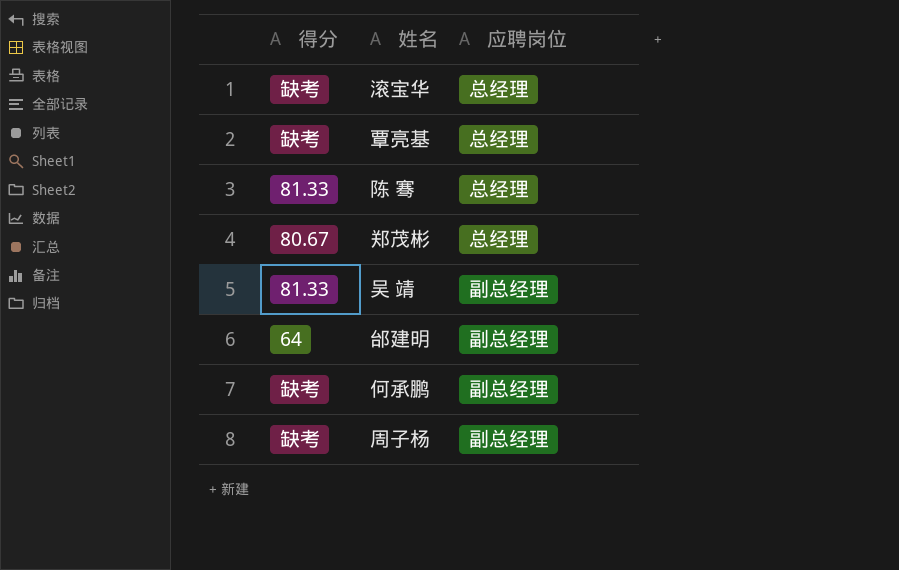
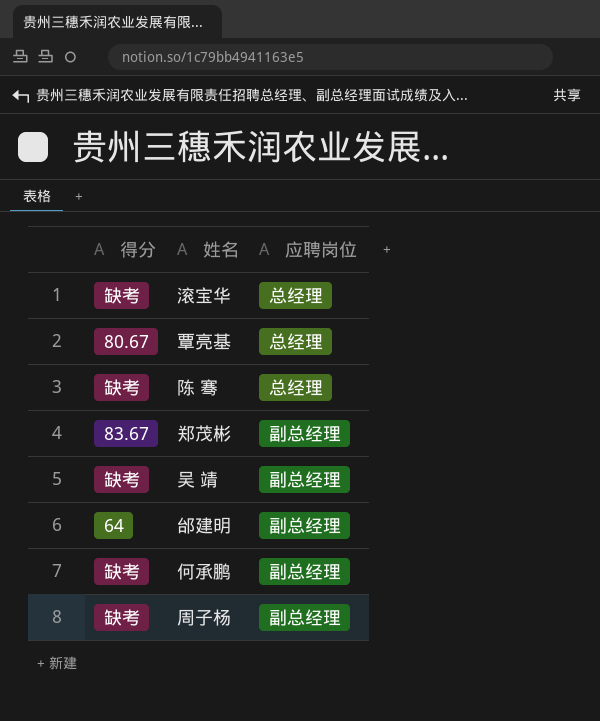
覃亮基 | 得分: 缺考 -> 80.67
陈 骞 | 得分: 81.33 -> 缺考
郑茂彬 | 得分: 80.67 -> 83.67
郑茂彬 | 应聘岗位: 总经理 -> 副总经理
吴 靖 | 得分: 81.33 -> 缺考

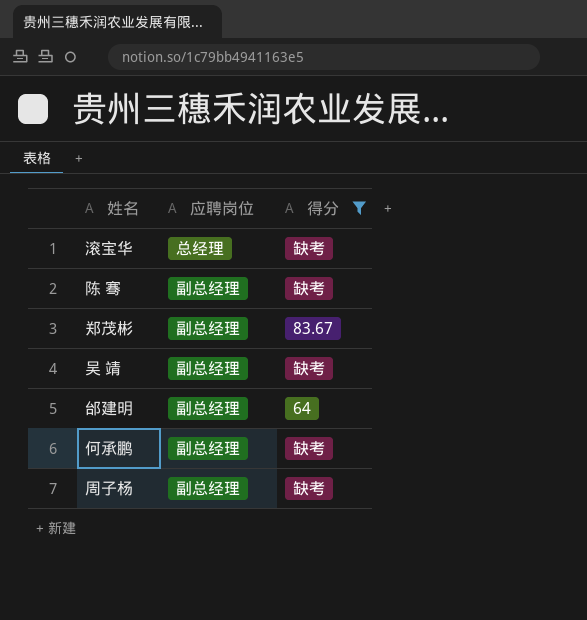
filter: none -> 得分 != 80.67
column 得分 | position: 1 -> 3
陈 骞 | 应聘岗位: 总经理 -> 副总经理

